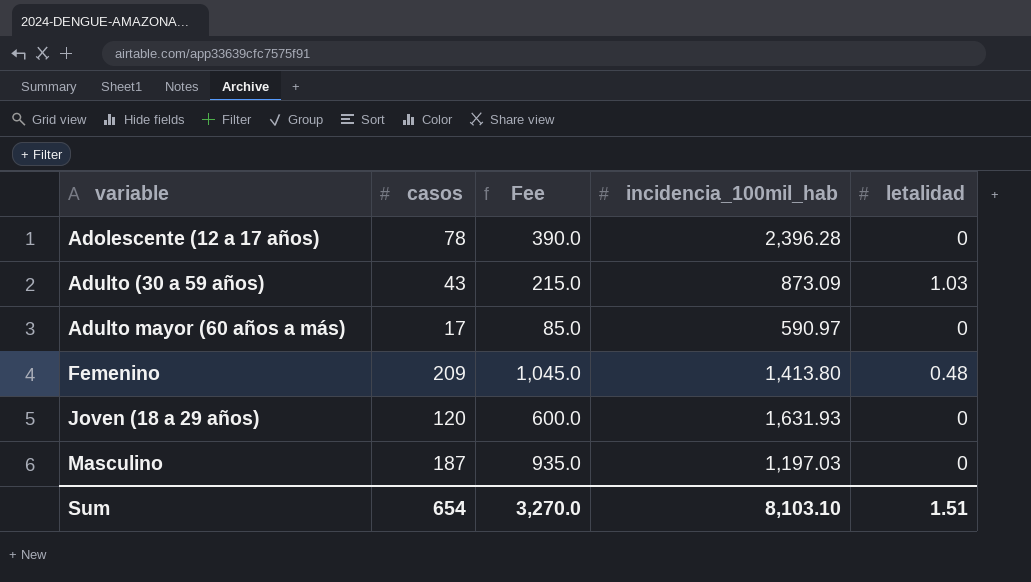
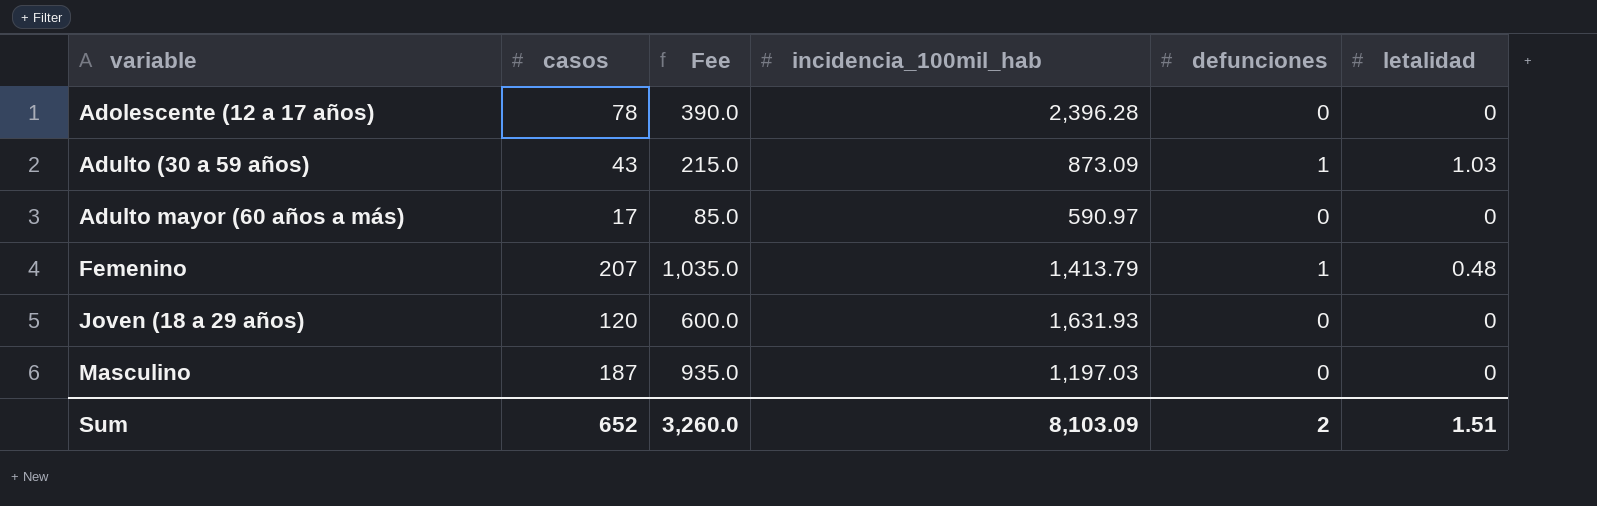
column defunciones | position: none -> 5
Femenino | casos: 209 -> 207
Femenino | Fee: 1,045.0 -> 1,035.0
Femenino | incidencia_100mil_hab: 1,413.80 -> 1,413.79
Sum | casos: 654 -> 652
Sum | Fee: 3,270.0 -> 3,260.0
Sum | incidencia_100mil_hab: 8,103.10 -> 8,103.09

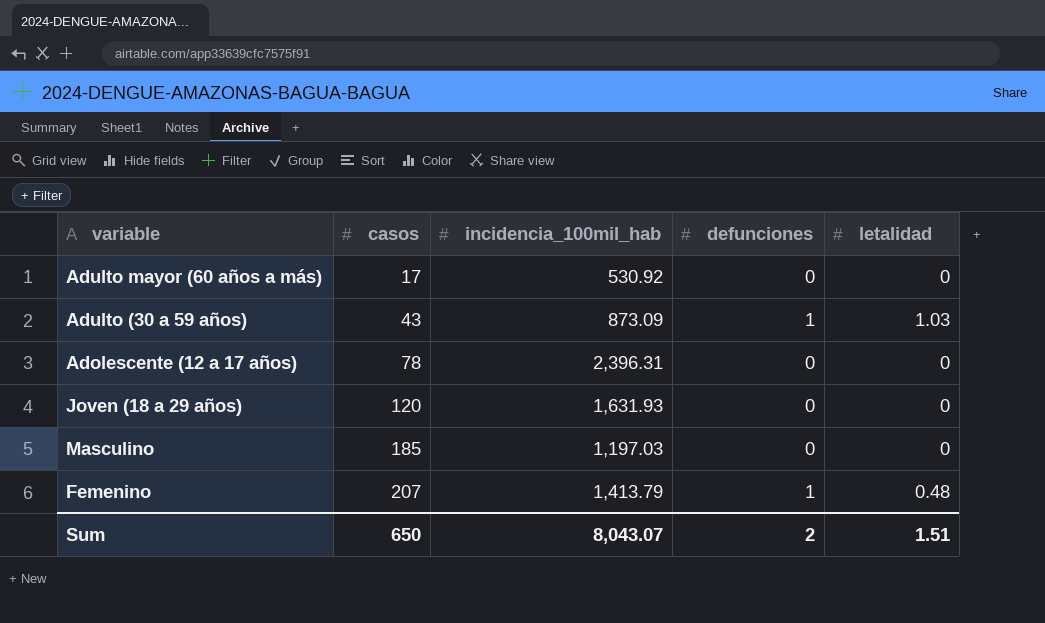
row order: variable ascending -> casos ascending
column Fee | formula: [casos] * 5 -> none
Adulto mayor (60 años a más) | incidencia_100mil_hab: 590.97 -> 530.92
Adolescente (12 a 17 años) | incidencia_100mil_hab: 2,396.28 -> 2,396.31
Masculino | casos: 187 -> 185
Sum | casos: 652 -> 650
Sum | incidencia_100mil_hab: 8,103.09 -> 8,043.07

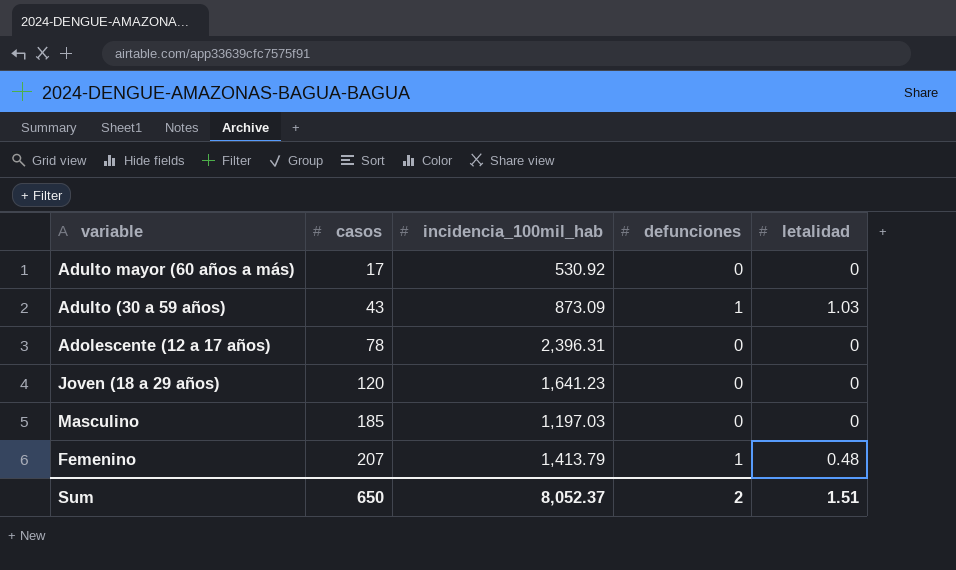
Joven (18 a 29 años) | incidencia_100mil_hab: 1,631.93 -> 1,641.23
Sum | incidencia_100mil_hab: 8,043.07 -> 8,052.37

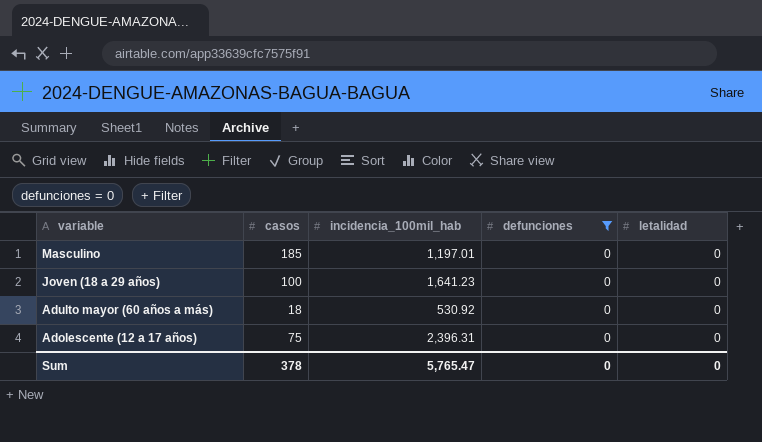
filter: none -> defunciones = 0
row order: casos ascending -> variable descending
Masculino | incidencia_100mil_hab: 1,197.03 -> 1,197.01
Joven (18 a 29 años) | casos: 120 -> 100
Adulto mayor (60 años a más) | casos: 17 -> 18
Adolescente (12 a 17 años) | casos: 78 -> 75
Sum | casos: 650 -> 378
Sum | incidencia_100mil_hab: 8,052.37 -> 5,765.47
Sum | defunciones: 2 -> 0
Sum | letalidad: 1.51 -> 0

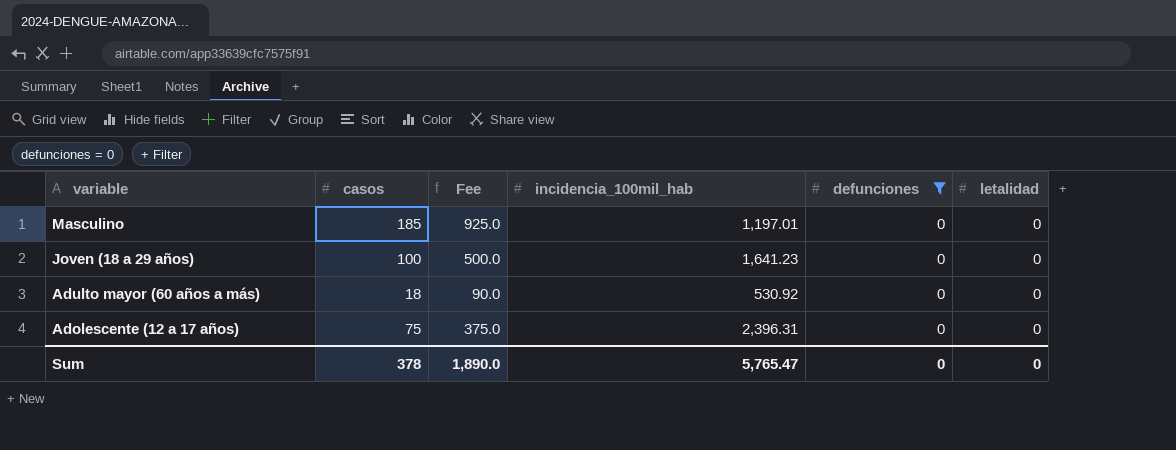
column Fee | formula: none -> [casos] * 5

